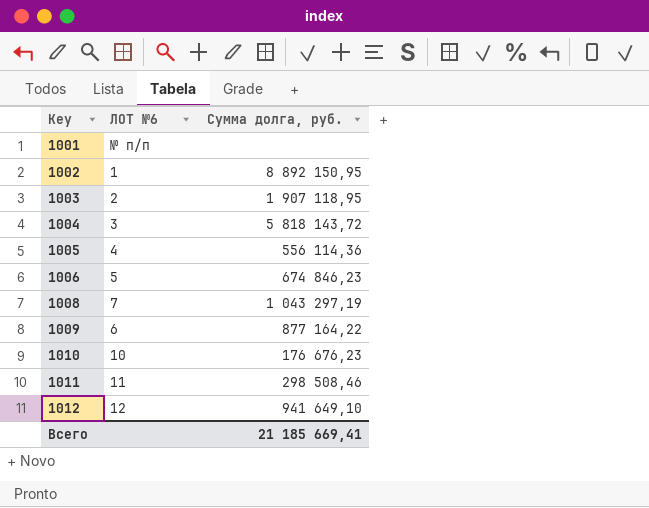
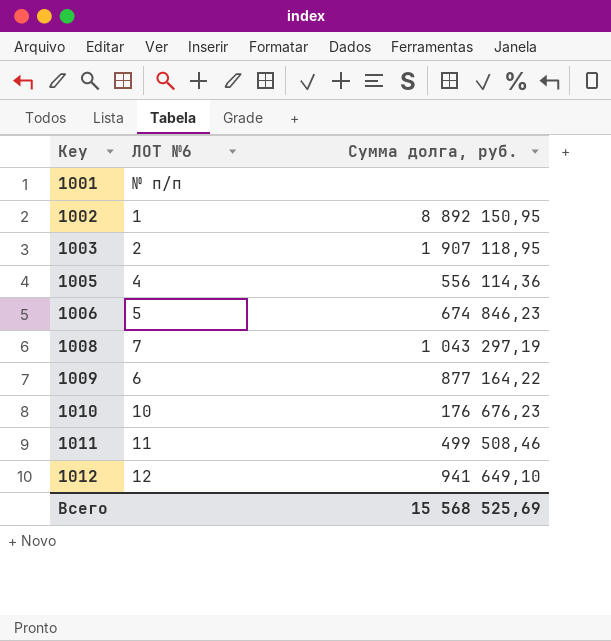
row 1004: 3 | 5 818 143,72 -> none
1011 | Сумма долга, руб.: 298 508,46 -> 499 508,46
Всего | Сумма долга, руб.: 21 185 669,41 -> 15 568 525,69

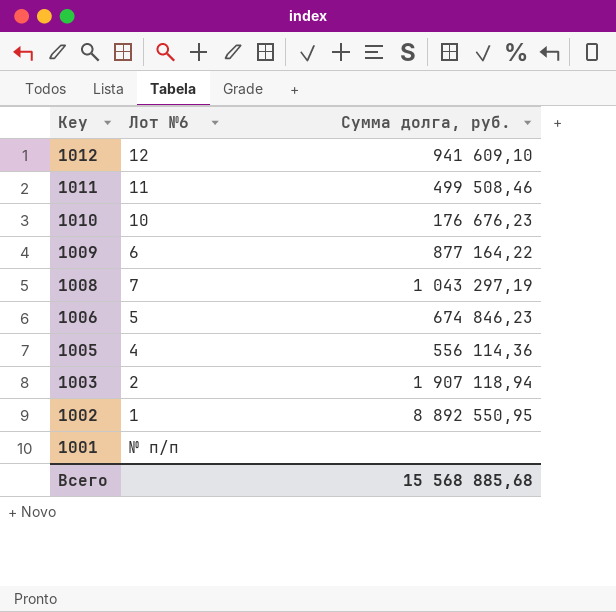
row order: Key ascending -> Key descending
column name: ЛОТ №6 -> Лот №6
1012 | Сумма долга, руб.: 941 649,10 -> 941 609,10
1003 | Сумма долга, руб.: 1 907 118,95 -> 1 907 118,94
1002 | Сумма долга, руб.: 8 892 150,95 -> 8 892 550,95
Всего | Сумма долга, руб.: 15 568 525,69 -> 15 568 885,68

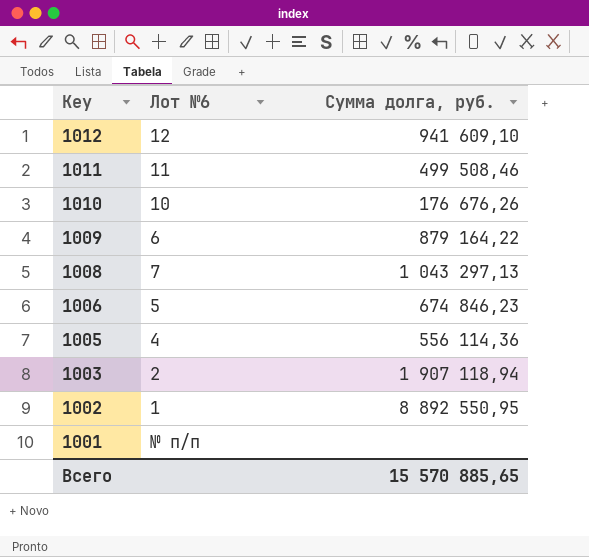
1010 | Сумма долга, руб.: 176 676,23 -> 176 676,26
1009 | Сумма долга, руб.: 877 164,22 -> 879 164,22
1008 | Сумма долга, руб.: 1 043 297,19 -> 1 043 297,13
Всего | Сумма долга, руб.: 15 568 885,68 -> 15 570 885,65

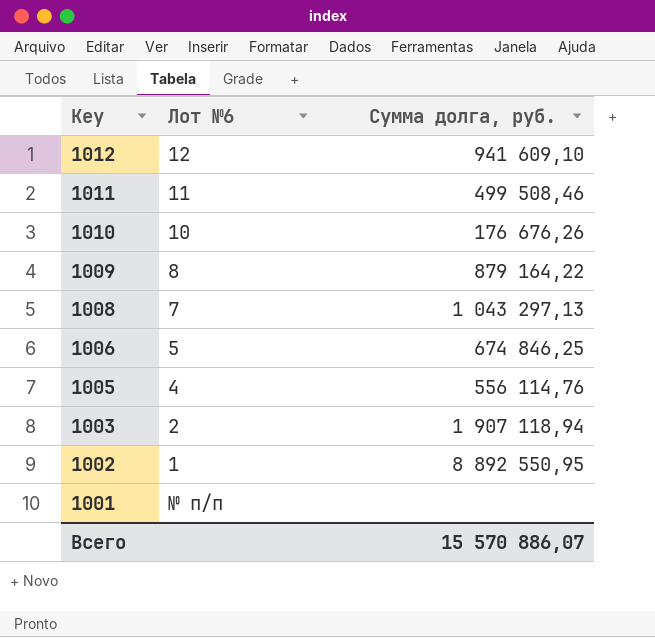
1009 | Лот №6: 6 -> 8
1006 | Сумма долга, руб.: 674 846,23 -> 674 846,25
1005 | Сумма долга, руб.: 556 114,36 -> 556 114,76
Всего | Сумма долга, руб.: 15 570 885,65 -> 15 570 886,07

